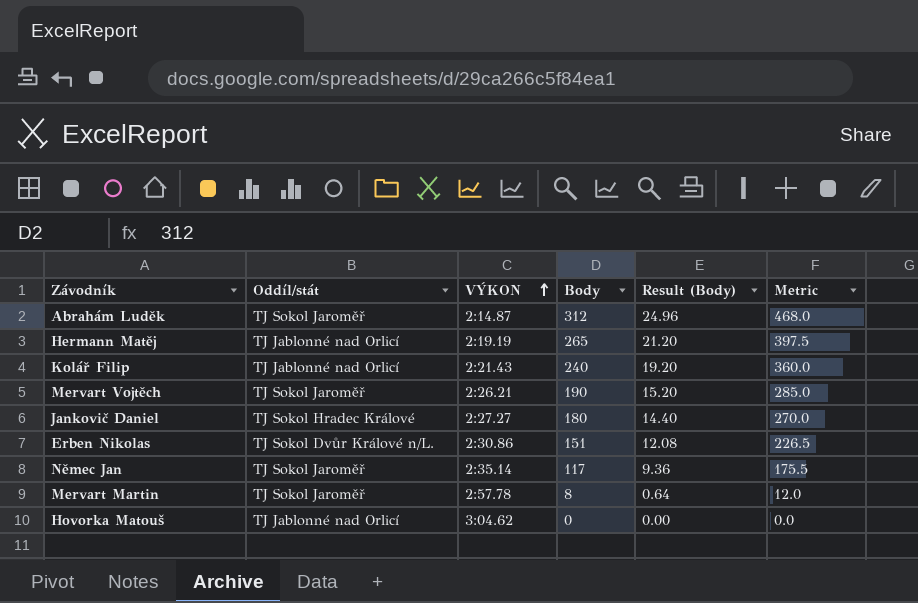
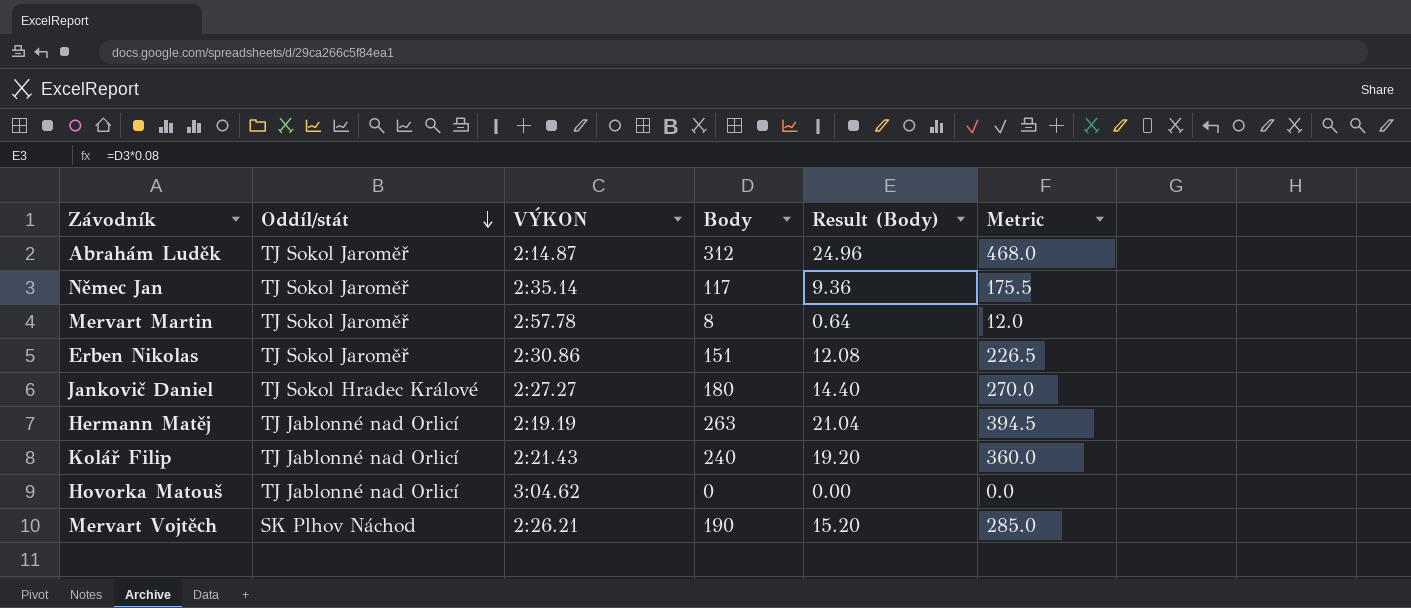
row order: VÝKON ascending -> Oddíl/stát descending
Erben Nikolas | Oddíl/stát: TJ Sokol Dvůr Králové n/L. -> TJ Sokol Jaroměř
Hermann Matěj | Body: 265 -> 263
Hermann Matěj | Result (Body): 21.20 -> 21.04
Hermann Matěj | Metric: 397.5 -> 394.5
Mervart Vojtěch | Oddíl/stát: TJ Sokol Jaroměř -> SK Plhov Náchod

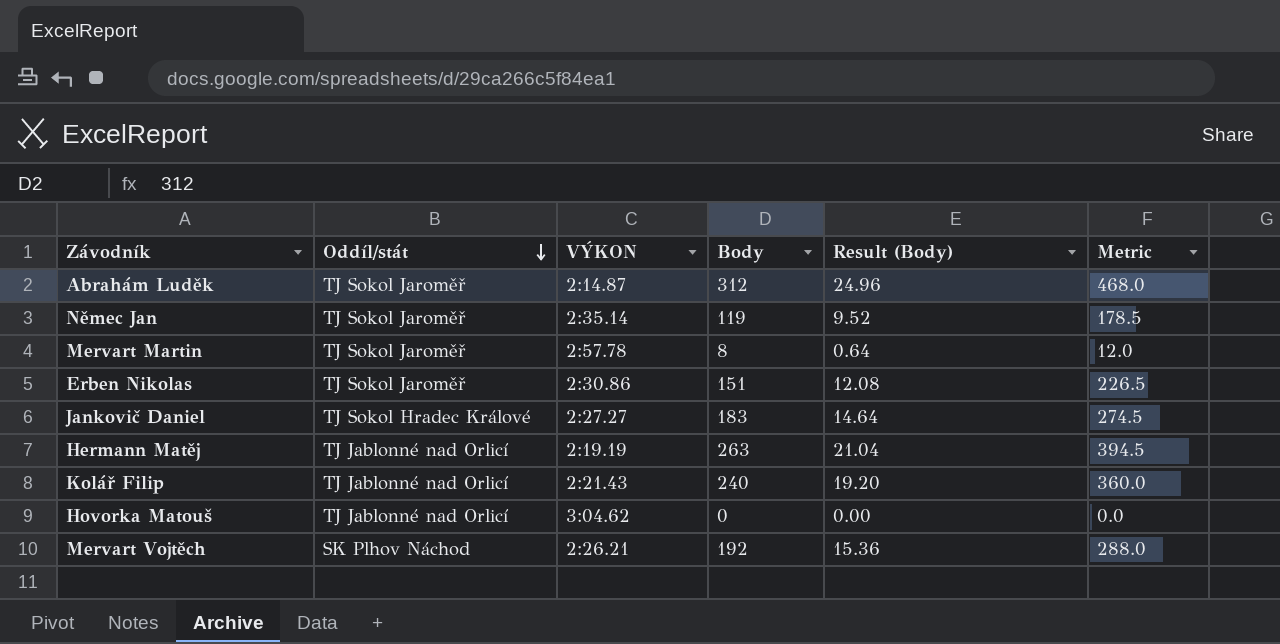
Němec Jan | Body: 117 -> 119
Němec Jan | Result (Body): 9.36 -> 9.52
Němec Jan | Metric: 175.5 -> 178.5
Jankovič Daniel | Body: 180 -> 183
Jankovič Daniel | Result (Body): 14.40 -> 14.64
Jankovič Daniel | Metric: 270.0 -> 274.5
Mervart Vojtěch | Body: 190 -> 192
Mervart Vojtěch | Result (Body): 15.20 -> 15.36
Mervart Vojtěch | Metric: 285.0 -> 288.0

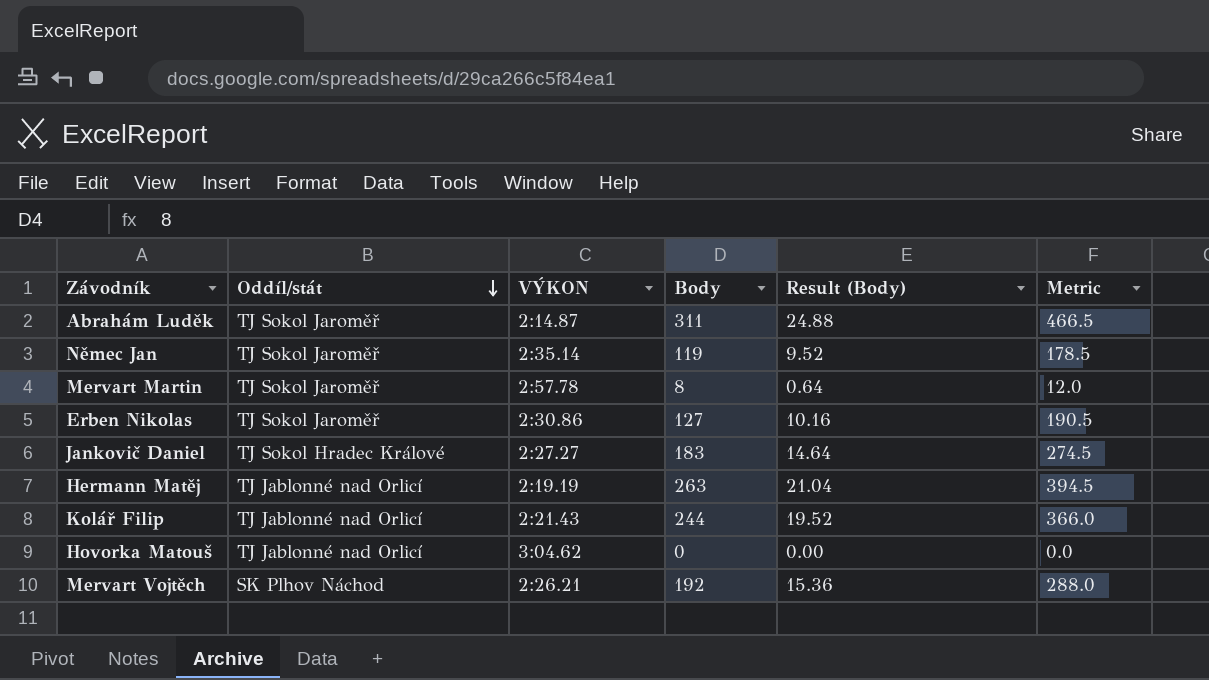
Abrahám Luděk | Body: 312 -> 311
Abrahám Luděk | Result (Body): 24.96 -> 24.88
Abrahám Luděk | Metric: 468.0 -> 466.5
Erben Nikolas | Body: 151 -> 127
Erben Nikolas | Result (Body): 12.08 -> 10.16
Erben Nikolas | Metric: 226.5 -> 190.5
Kolář Filip | Body: 240 -> 244
Kolář Filip | Result (Body): 19.20 -> 19.52
Kolář Filip | Metric: 360.0 -> 366.0

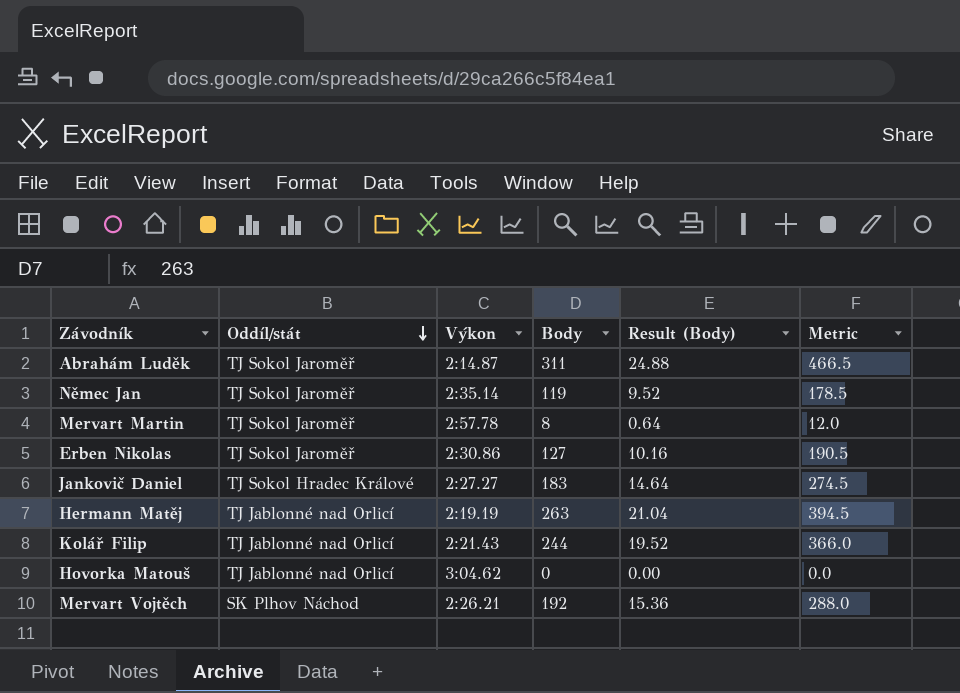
column name: VÝKON -> Výkon

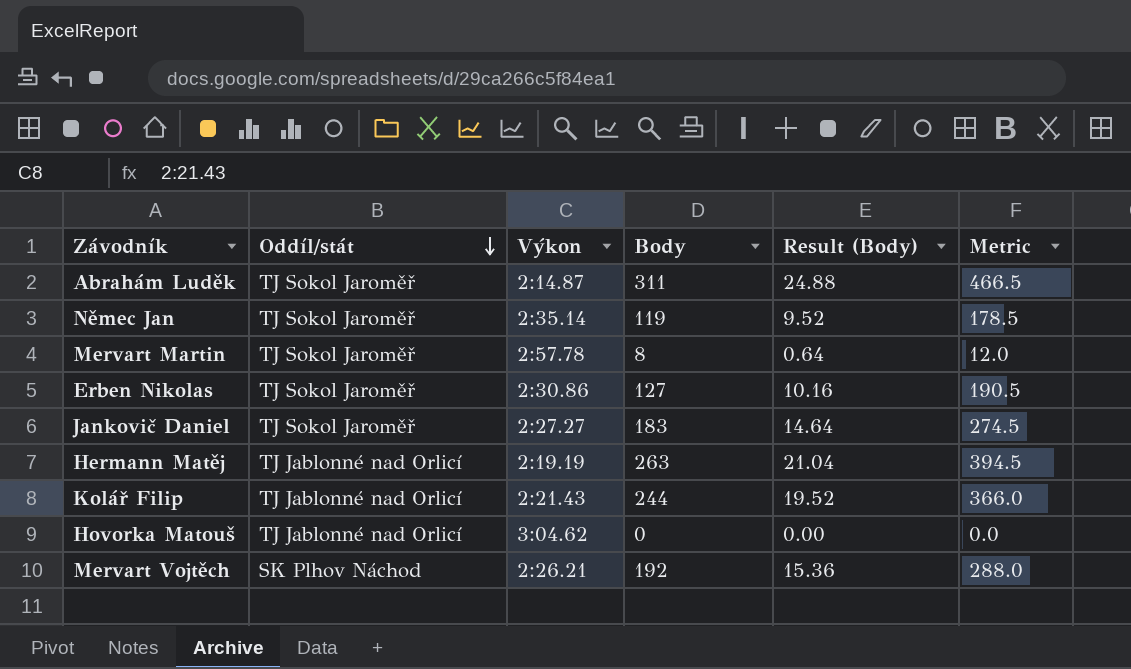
Jankovič Daniel | Oddíl/stát: TJ Sokol Hradec Králové -> TJ Sokol Jaroměř

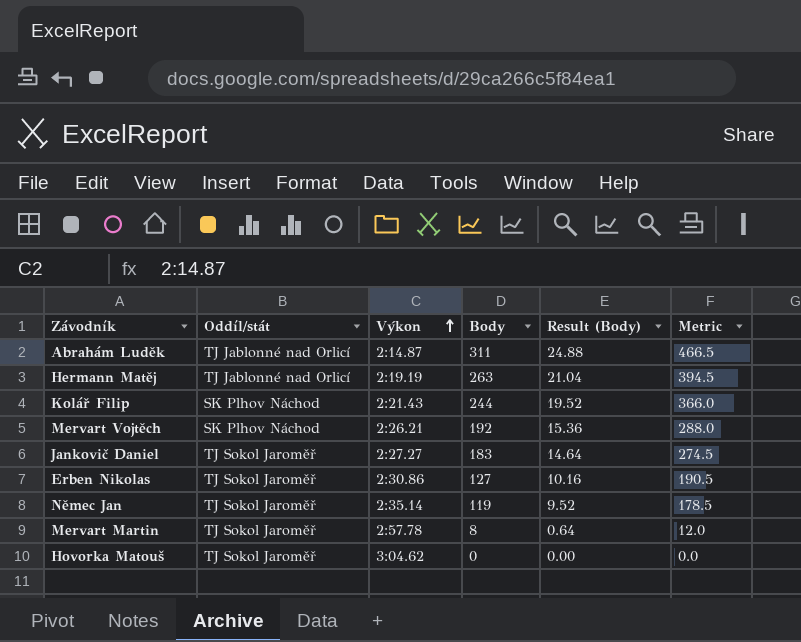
row order: Oddíl/stát descending -> Výkon ascending
Abrahám Luděk | Oddíl/stát: TJ Sokol Jaroměř -> TJ Jablonné nad Orlicí
Kolář Filip | Oddíl/stát: TJ Jablonné nad Orlicí -> SK Plhov Náchod
Hovorka Matouš | Oddíl/stát: TJ Jablonné nad Orlicí -> TJ Sokol Jaroměř

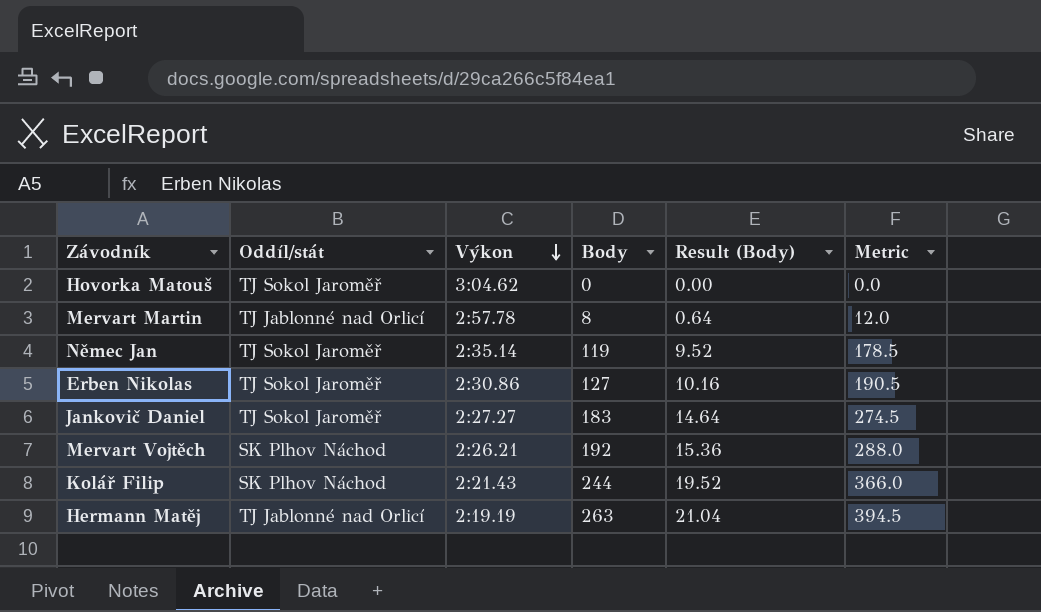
row order: Výkon ascending -> Výkon descending
row Abrahám Luděk: TJ Jablonné nad Orlicí | 2:14.87 | 311 | 24.88 | 466.5 -> none
Mervart Martin | Oddíl/stát: TJ Sokol Jaroměř -> TJ Jablonné nad Orlicí

